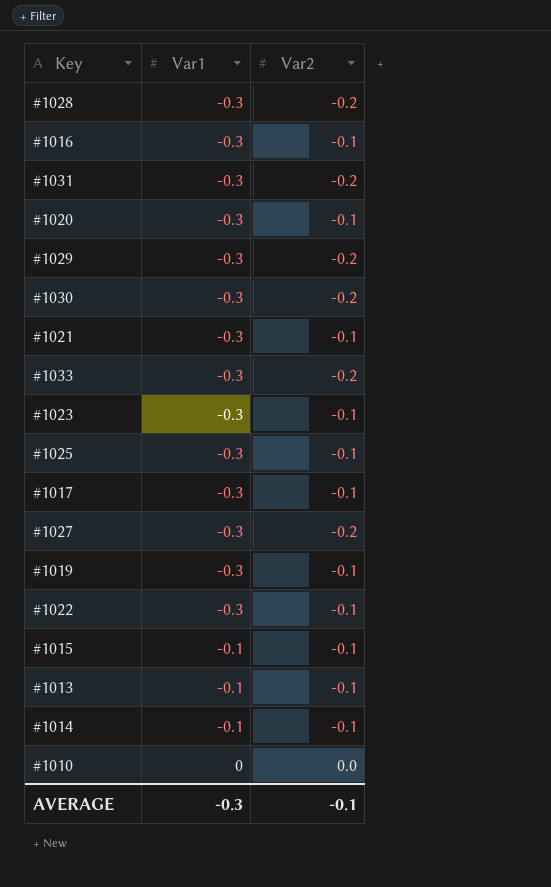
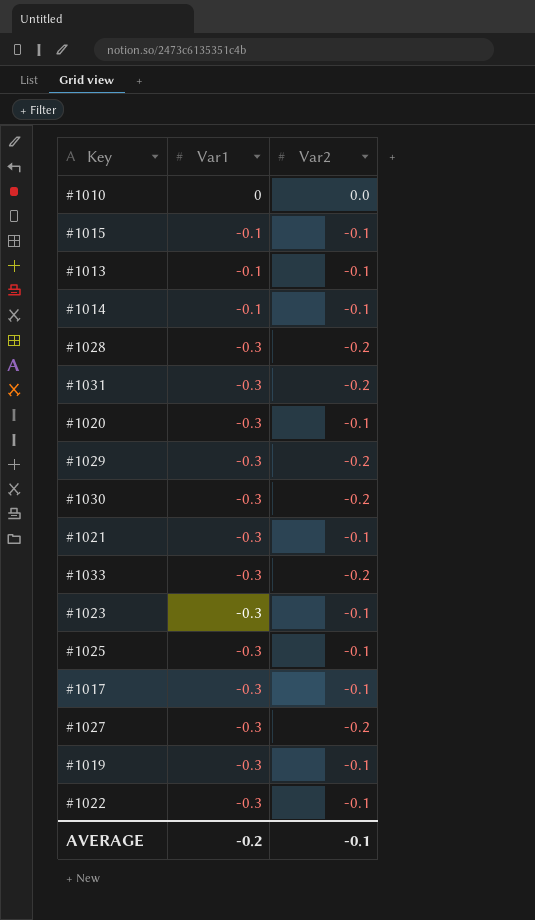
row order: Var1 ascending -> Var1 descending
row #1016: -0.3 | -0.1 -> none
AVERAGE | Var1: -0.3 -> -0.2

